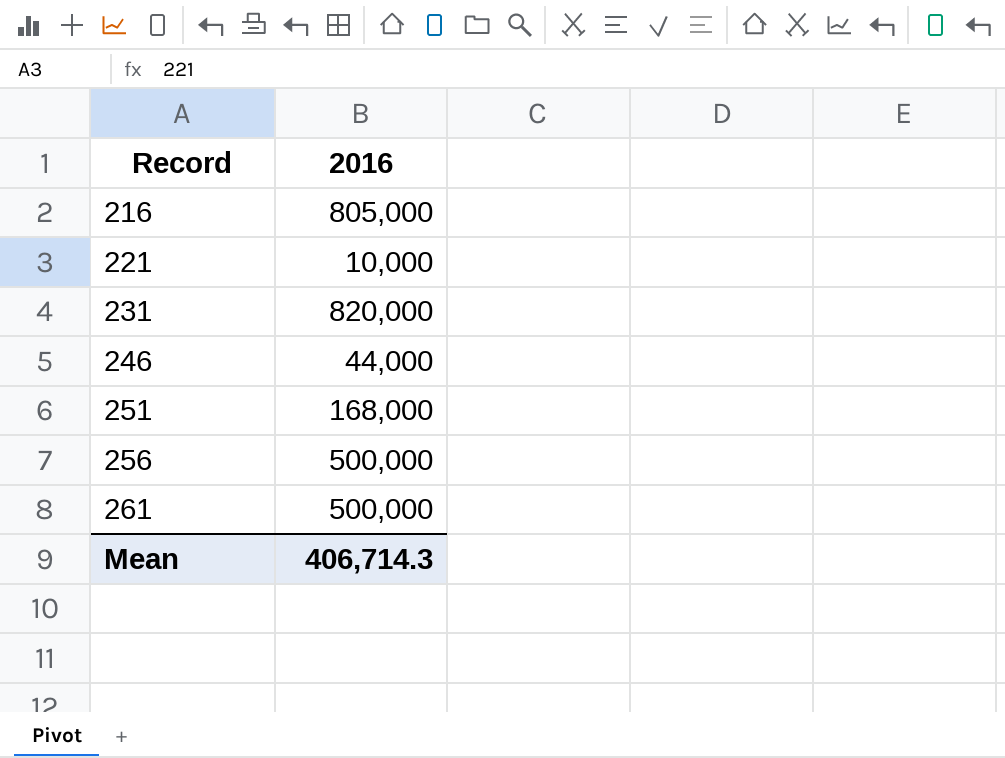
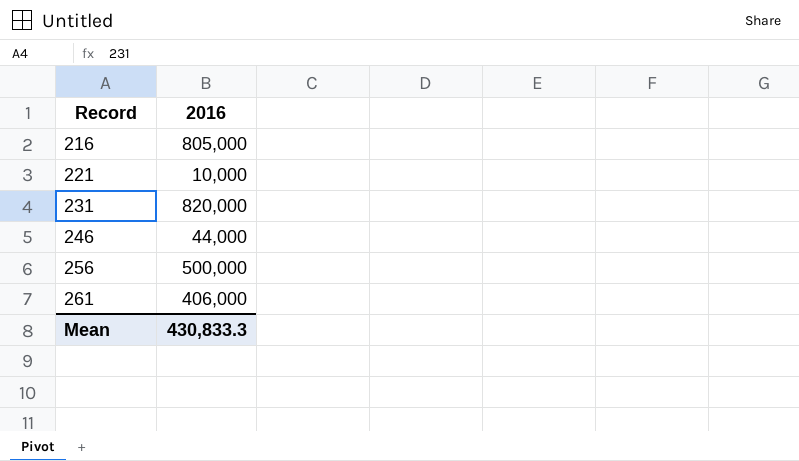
row 251: 168,000 -> none
261 | 2016: 500,000 -> 406,000
Mean | 2016: 406,714.3 -> 430,833.3

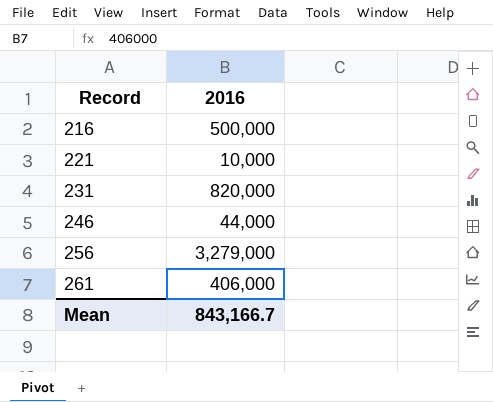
216 | 2016: 805,000 -> 500,000
256 | 2016: 500,000 -> 3,279,000
Mean | 2016: 430,833.3 -> 843,166.7

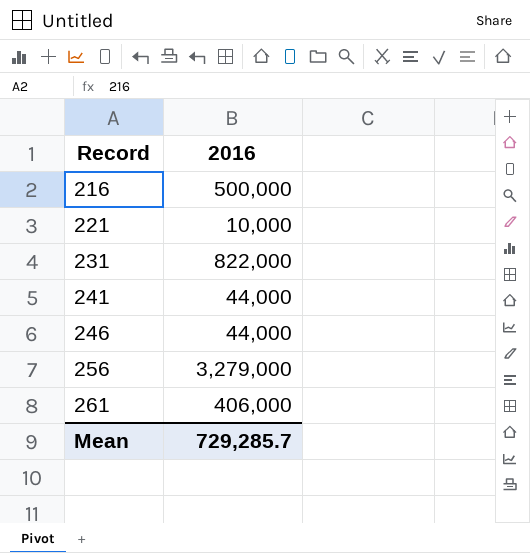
231 | 2016: 820,000 -> 822,000
row 241: none -> 44,000
Mean | 2016: 843,166.7 -> 729,285.7

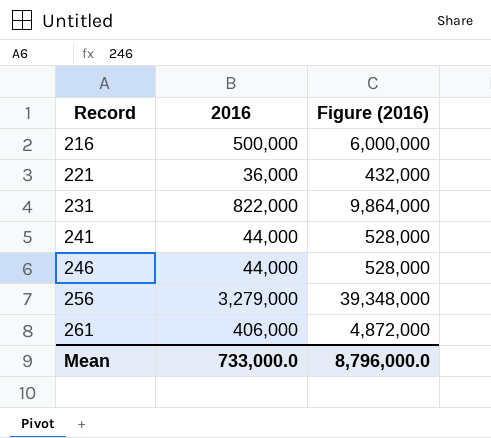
column Figure (2016) | formula: none -> [2016] * 12
221 | 2016: 10,000 -> 36,000
Mean | 2016: 729,285.7 -> 733,000.0

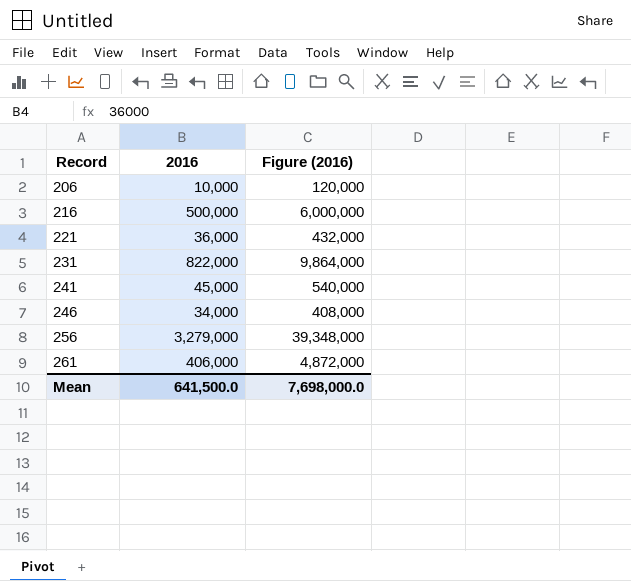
row 206: none -> 10,000 | 120,000
241 | 2016: 44,000 -> 45,000
241 | Figure (2016): 528,000 -> 540,000
246 | 2016: 44,000 -> 34,000
246 | Figure (2016): 528,000 -> 408,000
Mean | 2016: 733,000.0 -> 641,500.0
Mean | Figure (2016): 8,796,000.0 -> 7,698,000.0

